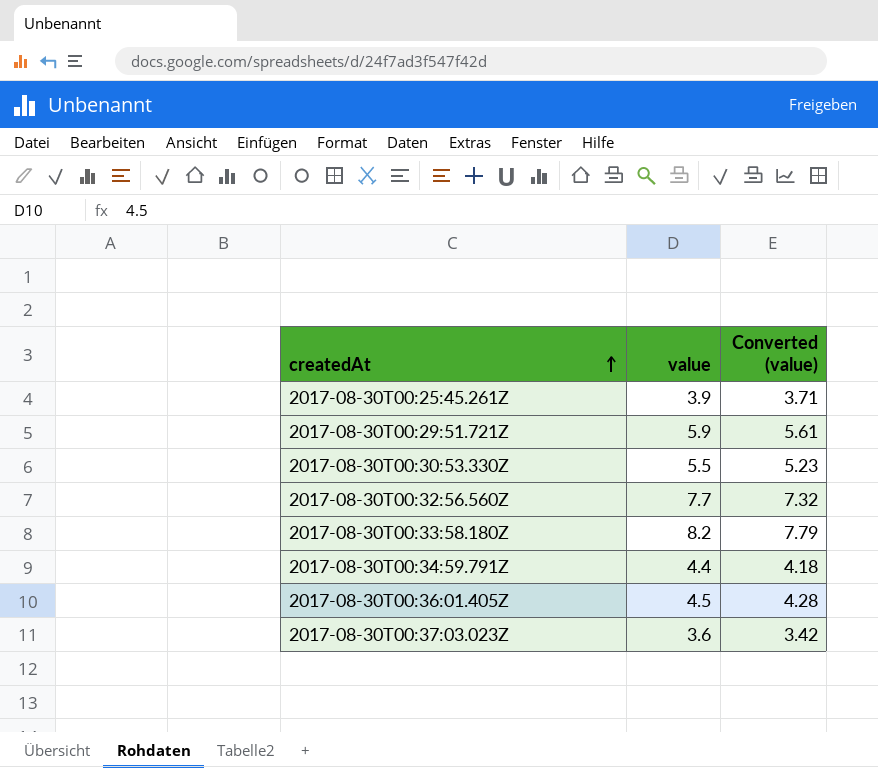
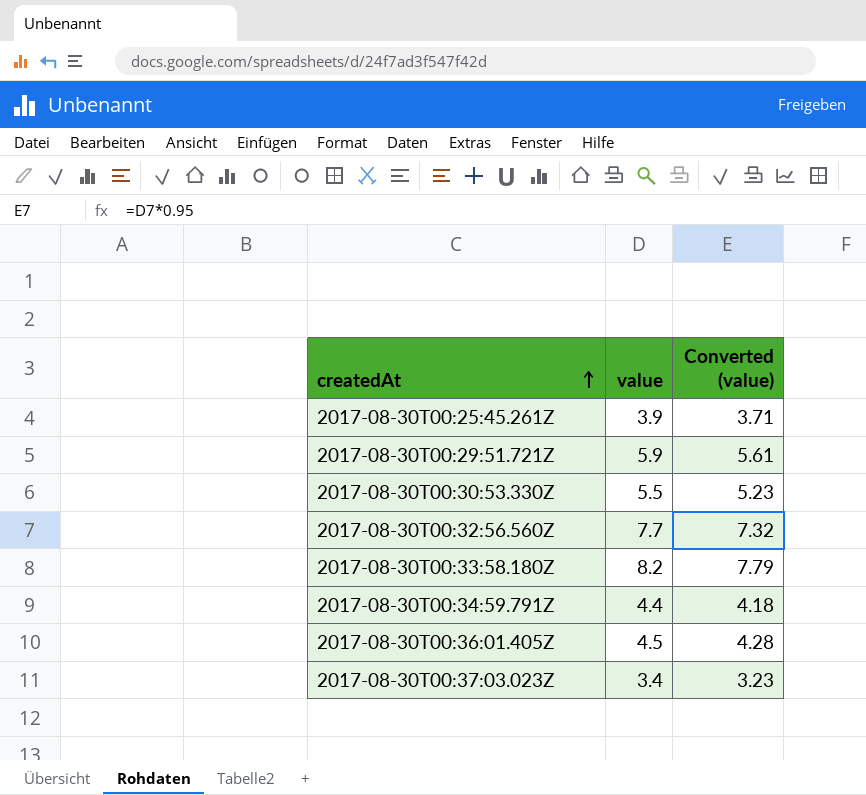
2017-08-30T00:37:03.023Z | value: 3.6 -> 3.4
2017-08-30T00:37:03.023Z | Converted (value): 3.42 -> 3.23

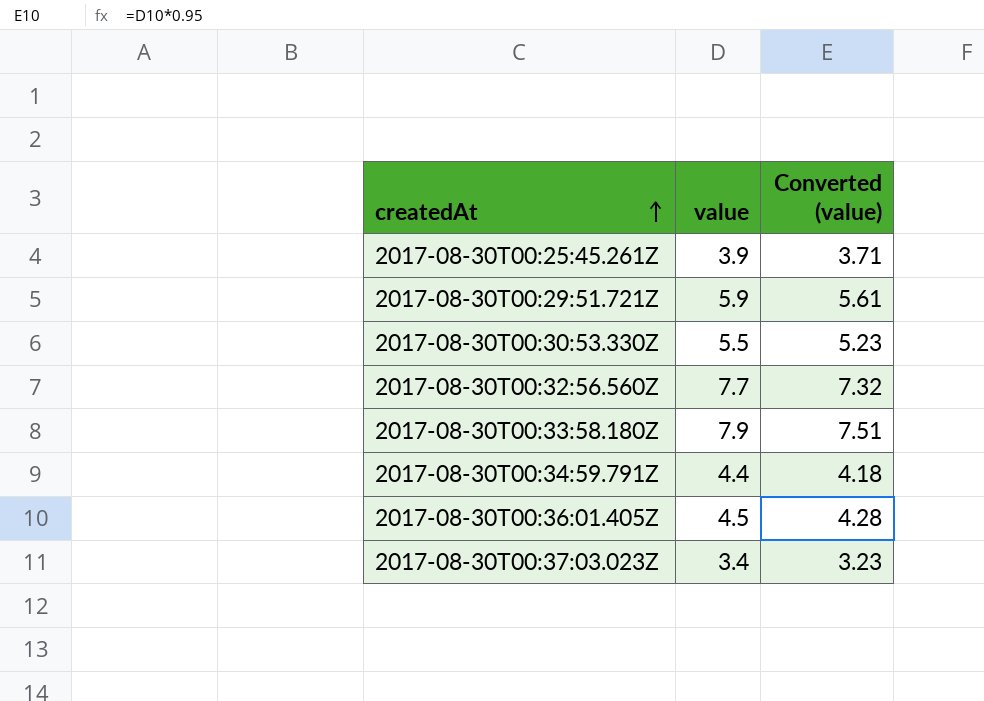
2017-08-30T00:33:58.180Z | value: 8.2 -> 7.9
2017-08-30T00:33:58.180Z | Converted (value): 7.79 -> 7.51

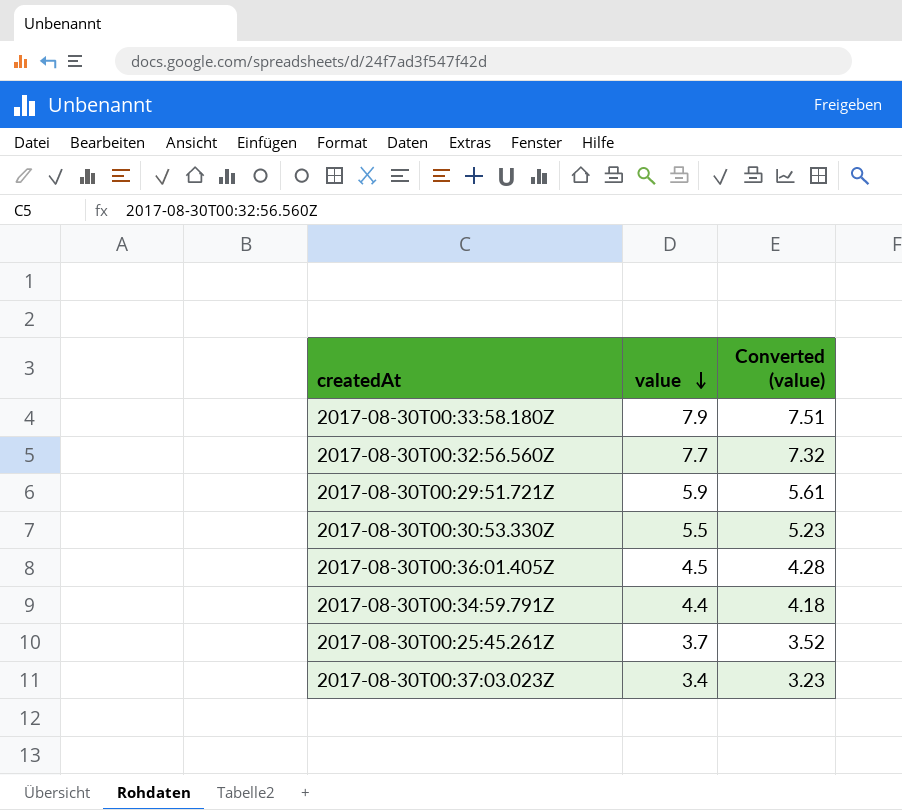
row order: createdAt ascending -> value descending
2017-08-30T00:25:45.261Z | value: 3.9 -> 3.7
2017-08-30T00:25:45.261Z | Converted (value): 3.71 -> 3.52

